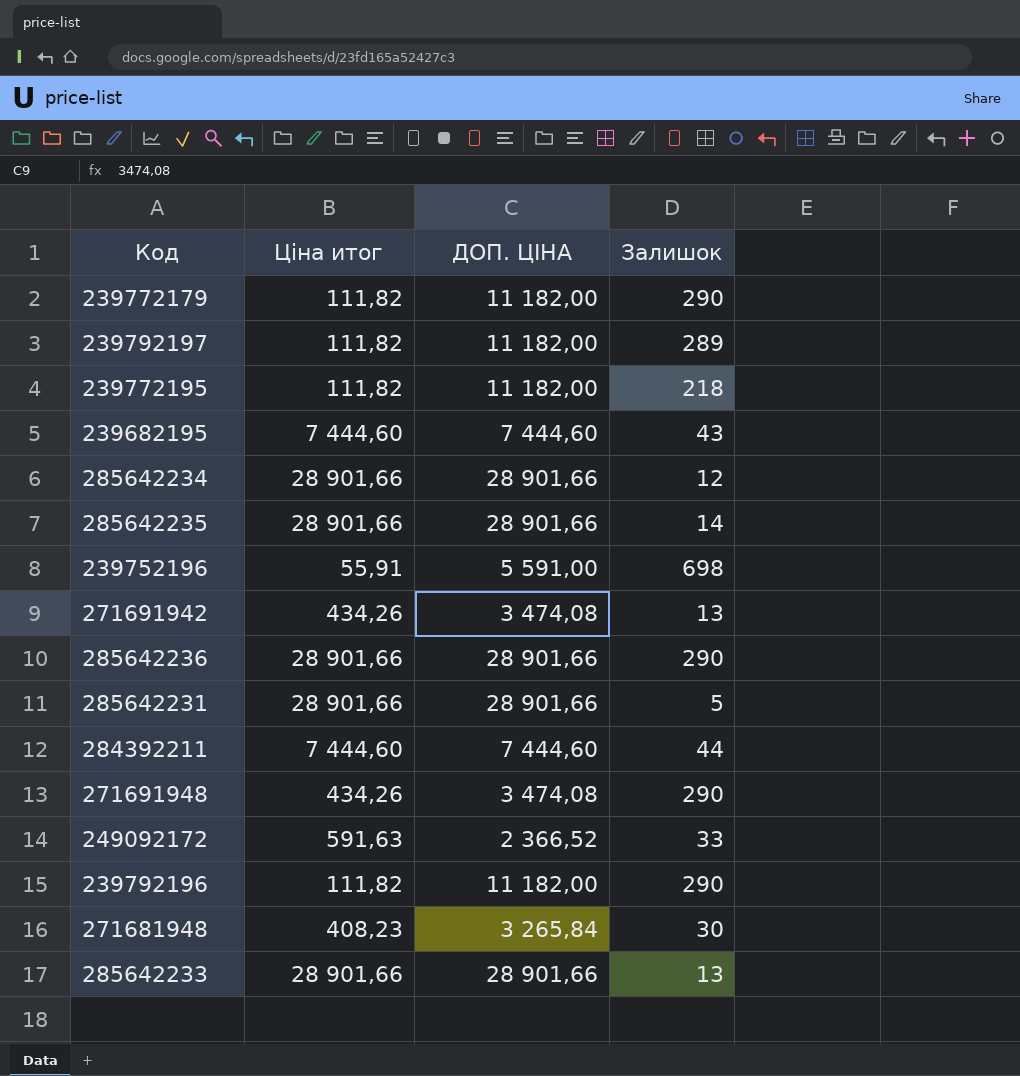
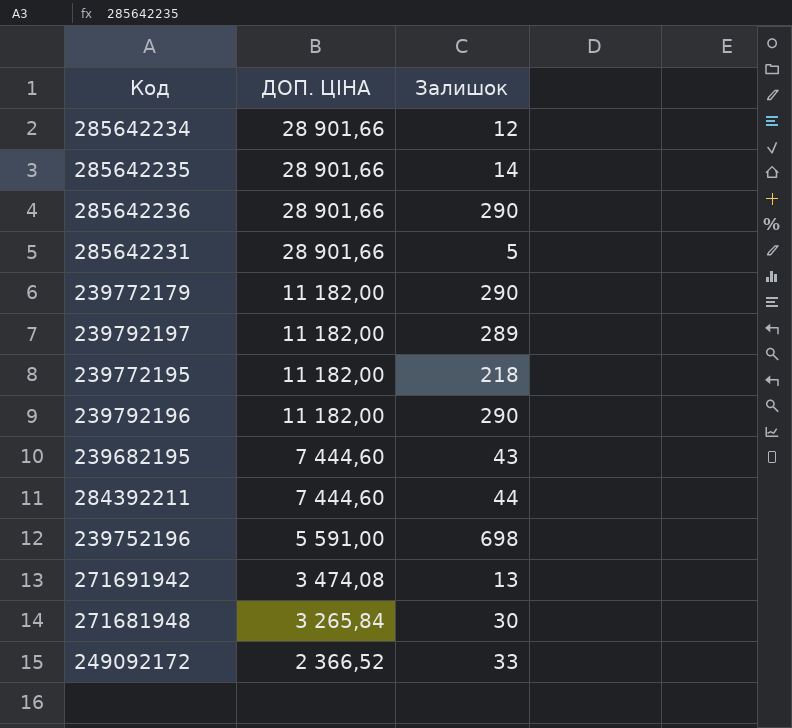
row order: none -> ДОП. ЦІНА descending
column Ціна итог | position: 2 -> none
row 271691948: 434,26 | 3 474,08 | 290 -> none
row 285642233: 28 901,66 | 28 901,66 | 13 -> none

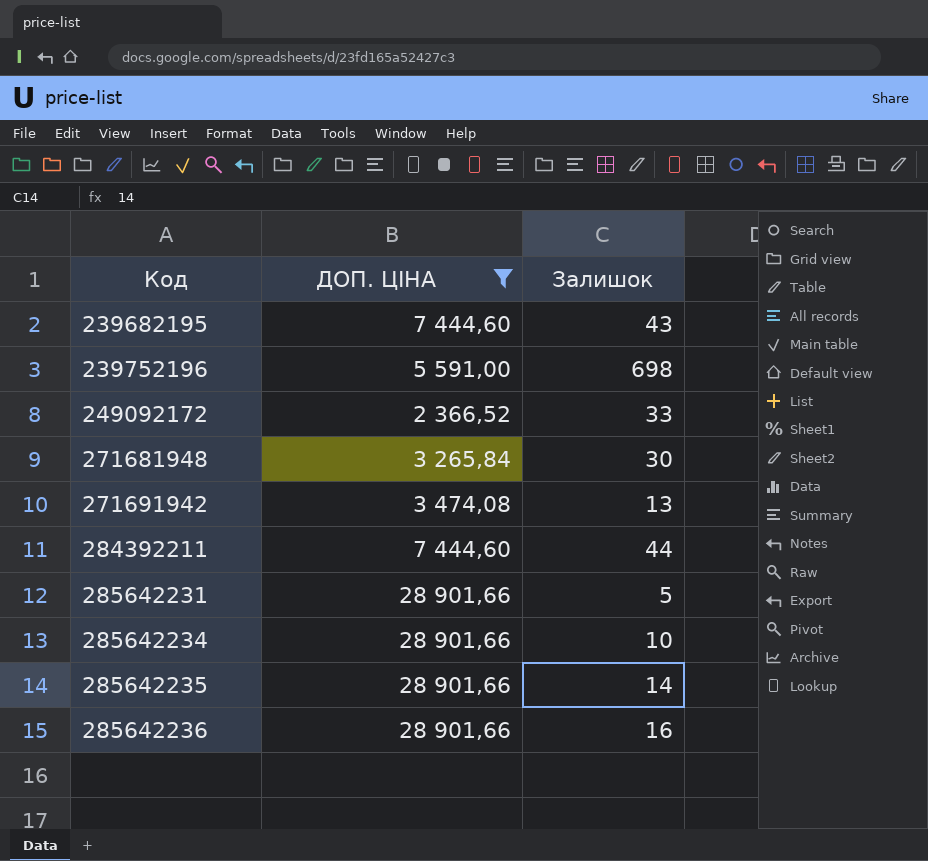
filter: none -> ДОП. ЦІНА != 11 182,00
row order: ДОП. ЦІНА descending -> Код ascending
285642234 | Залишок: 12 -> 10
285642236 | Залишок: 290 -> 16

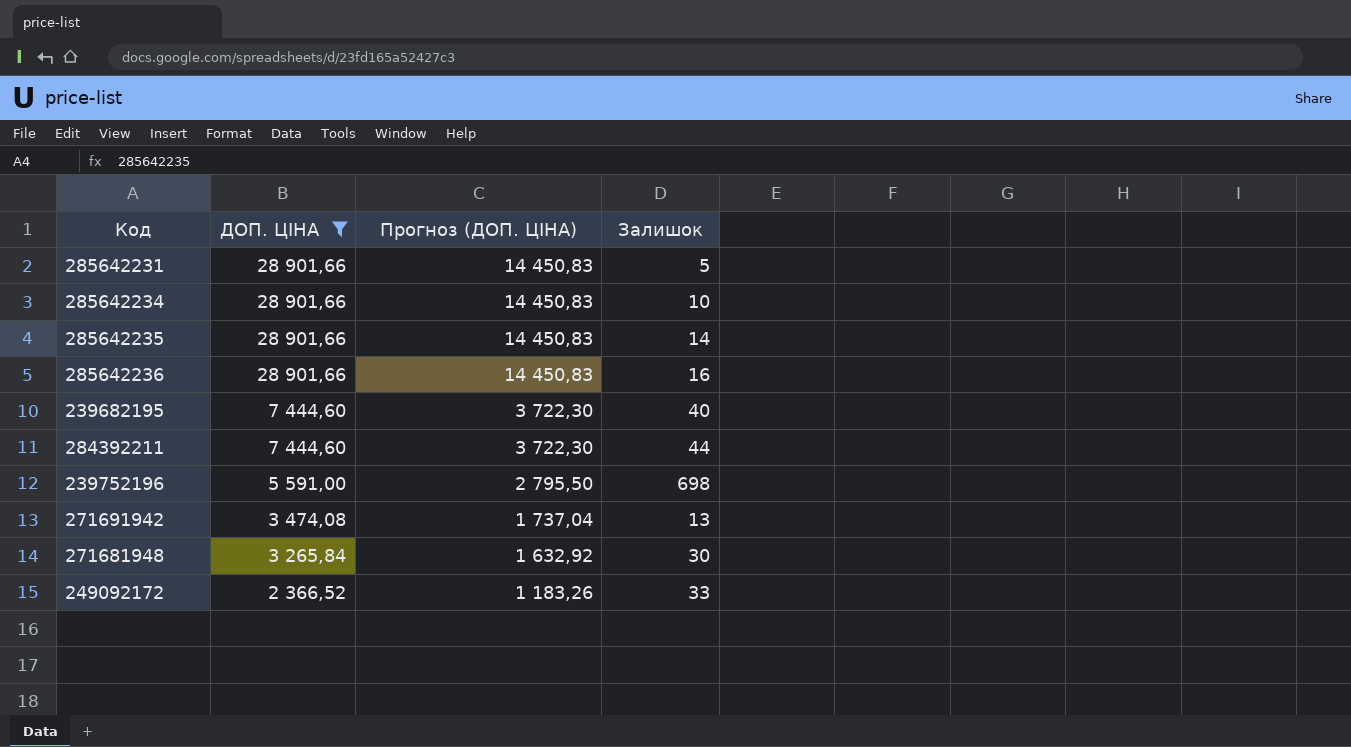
row order: Код ascending -> ДОП. ЦІНА descending
column Прогноз (ДОП. ЦІНА) | formula: none -> [ДОП. ЦІНА] * 0,5
239682195 | Залишок: 43 -> 40

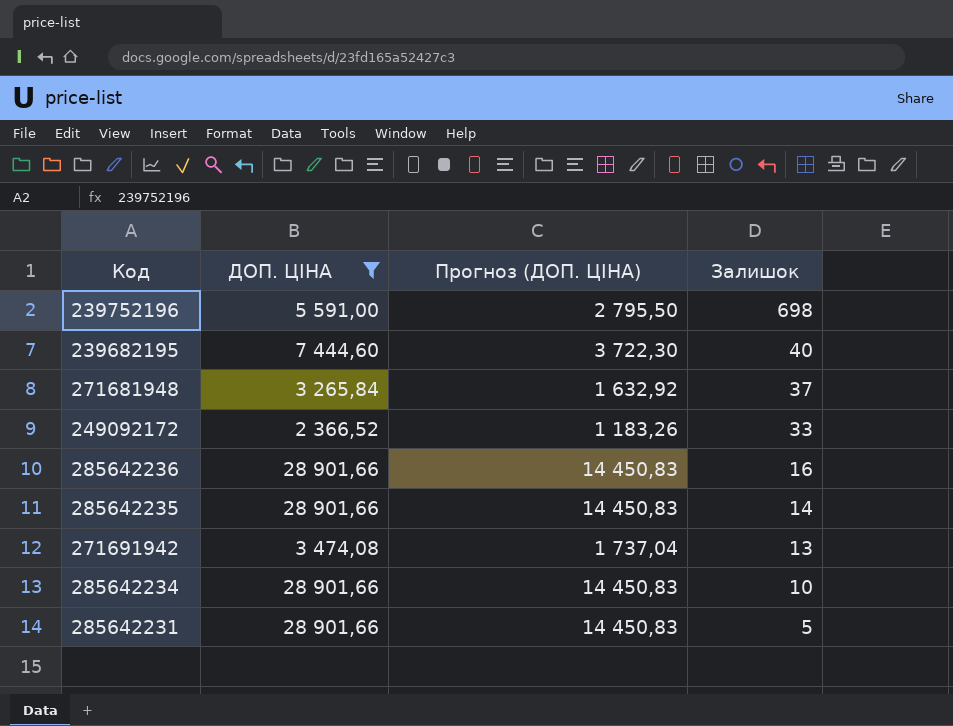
row order: ДОП. ЦІНА descending -> Залишок descending
row 284392211: 7 444,60 | 3 722,30 | 44 -> none
271681948 | Залишок: 30 -> 37

